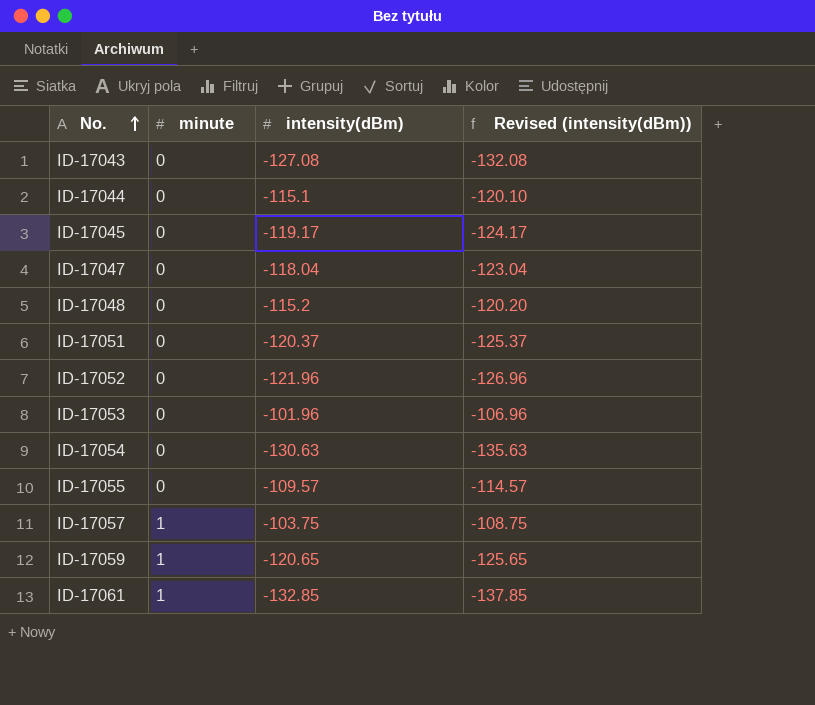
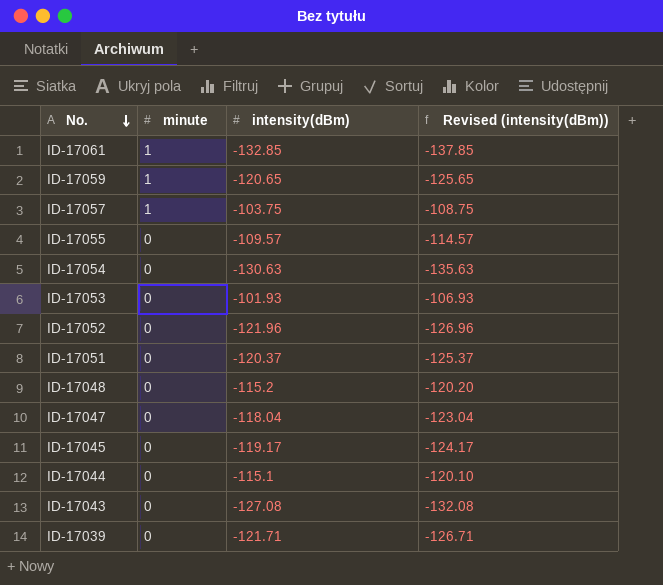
row order: No. ascending -> No. descending
ID-17053 | intensity(dBm): -101.96 -> -101.93
ID-17053 | Revised (intensity(dBm)): -106.96 -> -106.93
row ID-17039: none -> 0 | -121.71 | -126.71

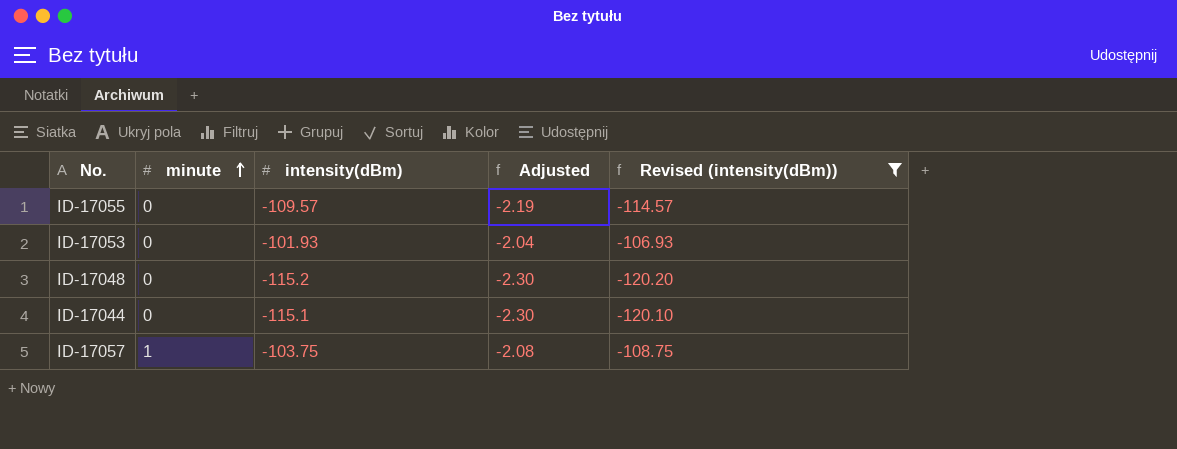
filter: none -> Revised (intensity(dBm)) >= -120.20
row order: No. descending -> minute ascending
column Adjusted | formula: none -> [intensity(dBm)] * 0.02

